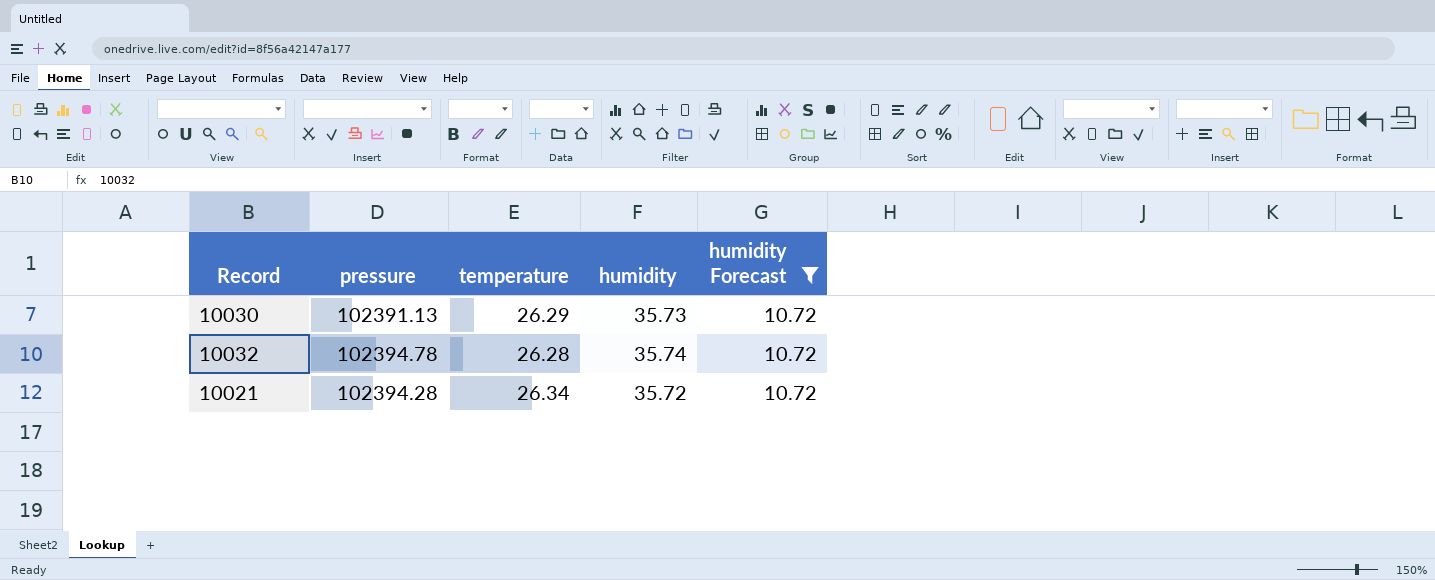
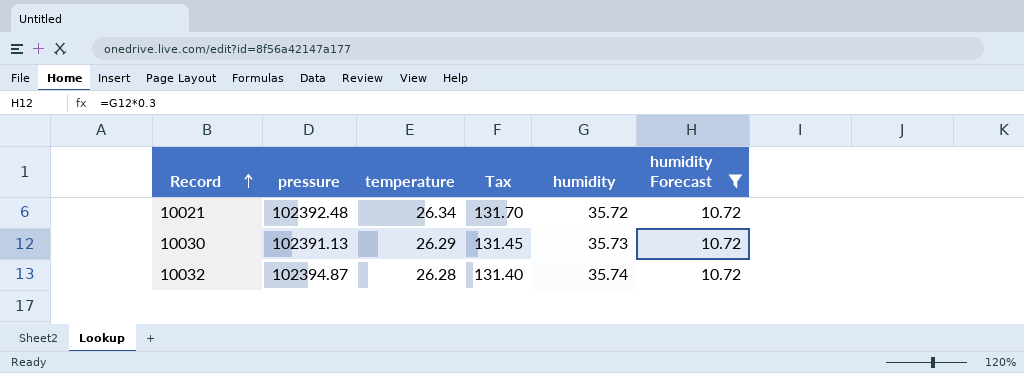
row order: none -> Record ascending
column Tax | formula: none -> [temperature] * 5
10021 | pressure: 102394.28 -> 102392.48
10032 | pressure: 102394.78 -> 102394.87

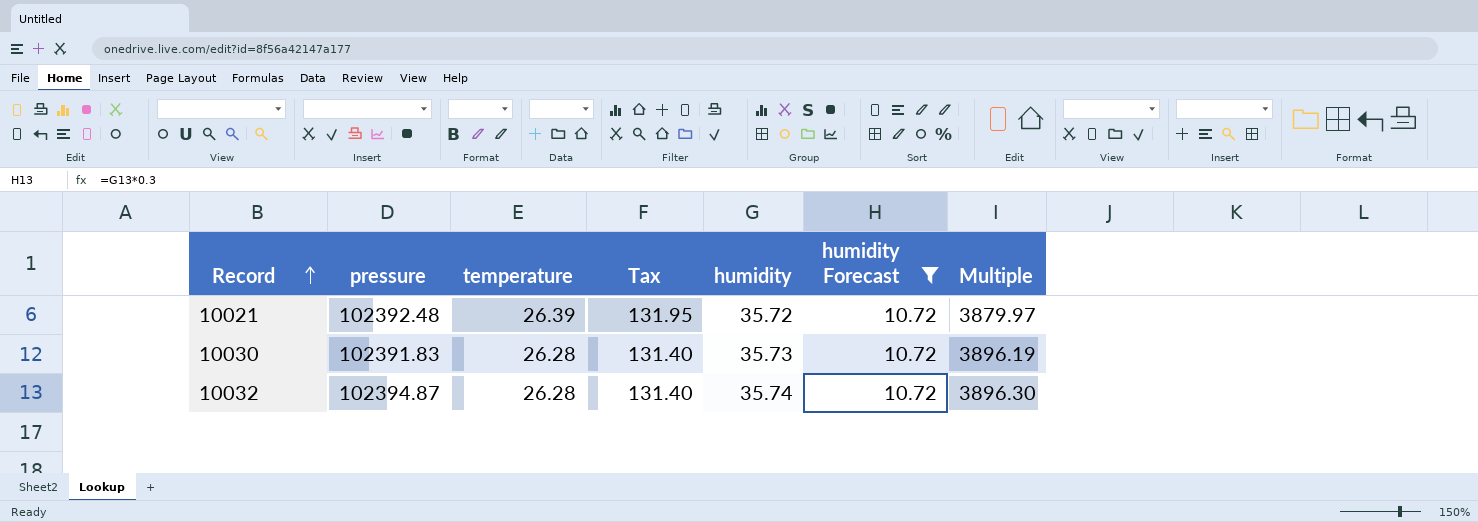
column Multiple | formula: none -> [pressure] / [temperature]
10021 | temperature: 26.34 -> 26.39
10021 | Tax: 131.70 -> 131.95
10030 | pressure: 102391.13 -> 102391.83
10030 | temperature: 26.29 -> 26.28
10030 | Tax: 131.45 -> 131.40

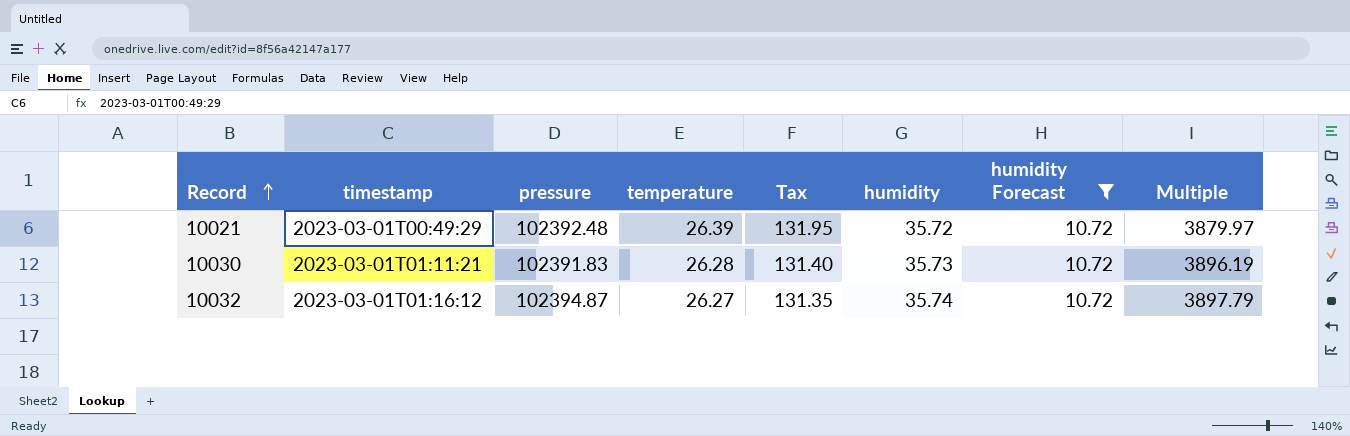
column timestamp | position: none -> 2
10032 | temperature: 26.28 -> 26.27
10032 | Tax: 131.40 -> 131.35
10032 | Multiple: 3896.30 -> 3897.79

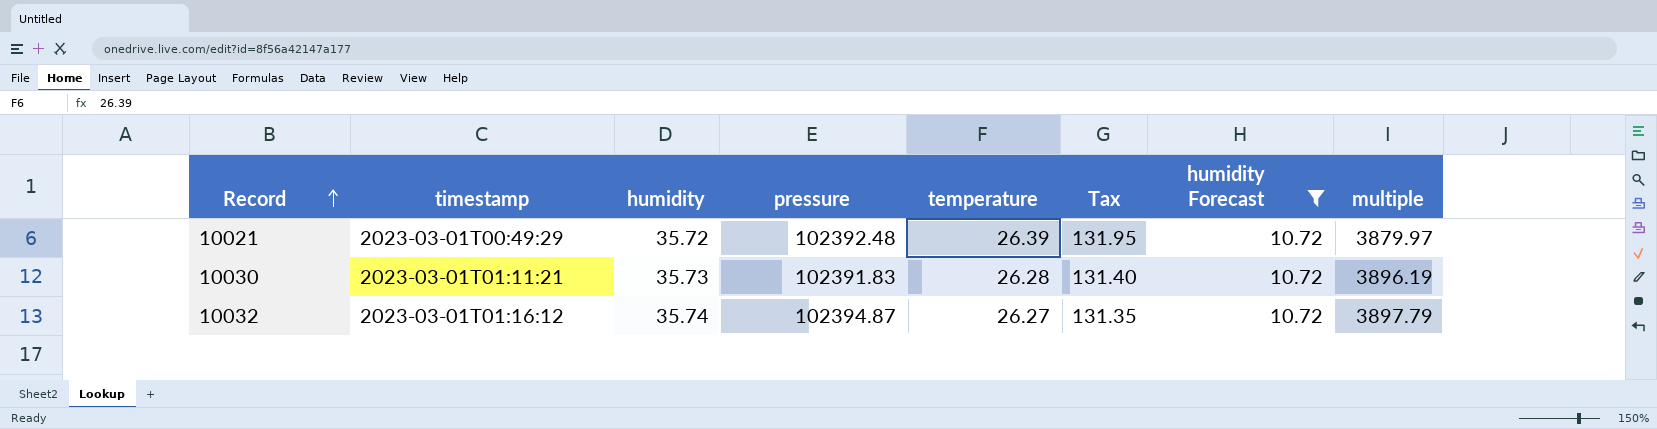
column humidity | position: 6 -> 3
column name: Multiple -> multiple

